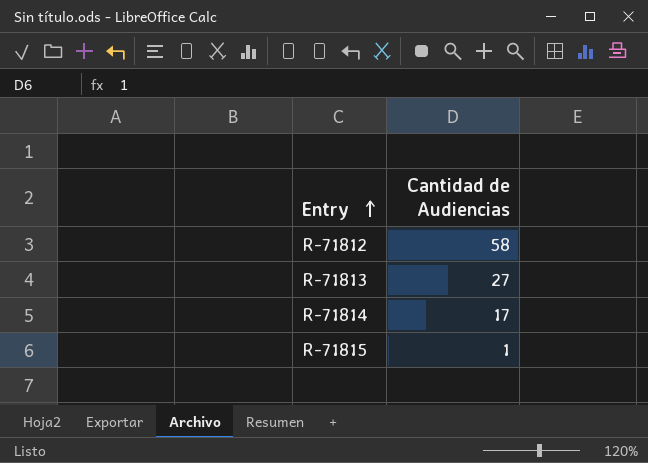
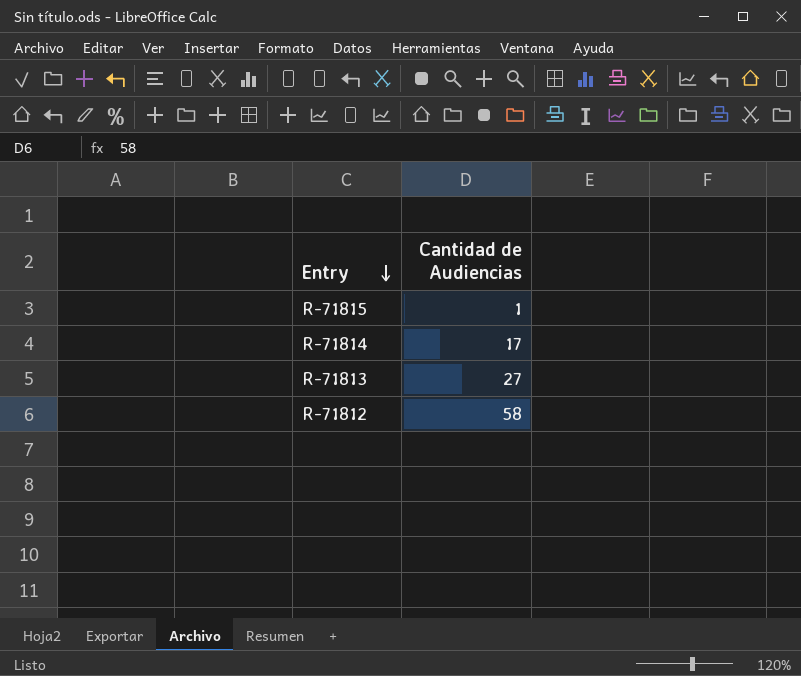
row order: Entry ascending -> Entry descending

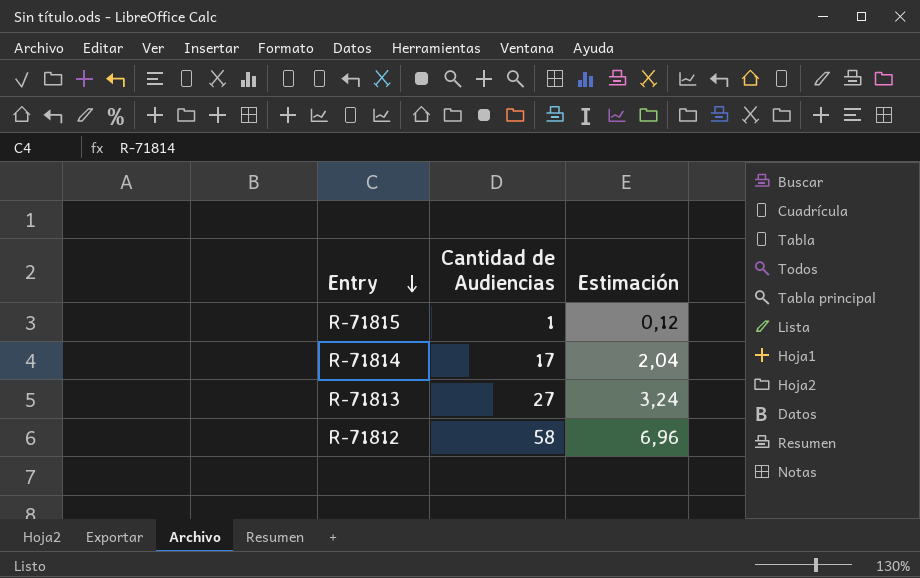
column Estimación | formula: none -> [Cantidad de Audiencias] * 0,12

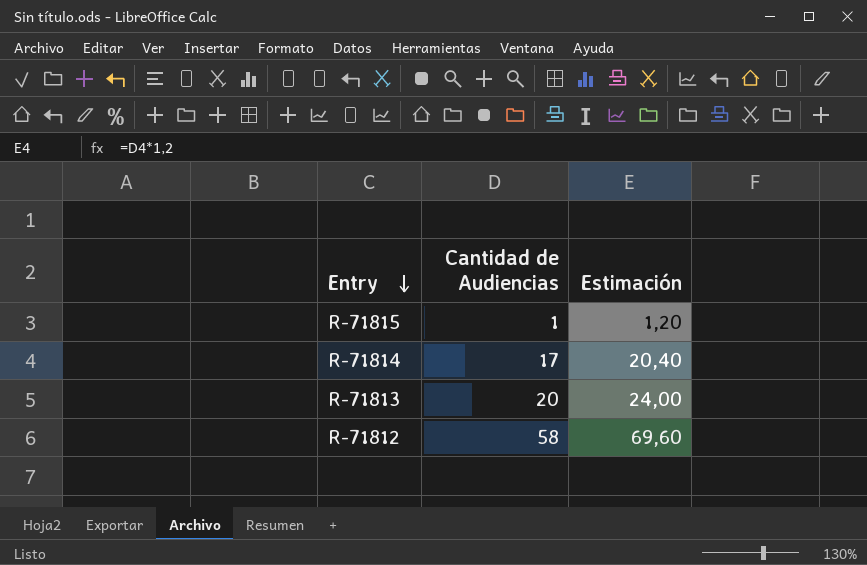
column Estimación | formula: [Cantidad de Audiencias] * 0,12 -> [Cantidad de Audiencias] * 1,2
R-71813 | Cantidad de Audiencias: 27 -> 20

